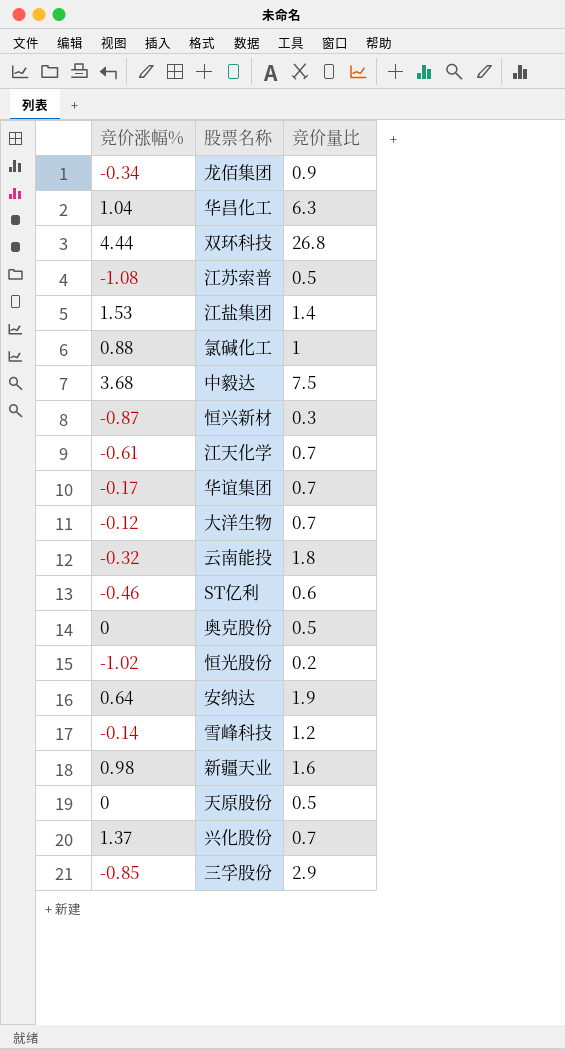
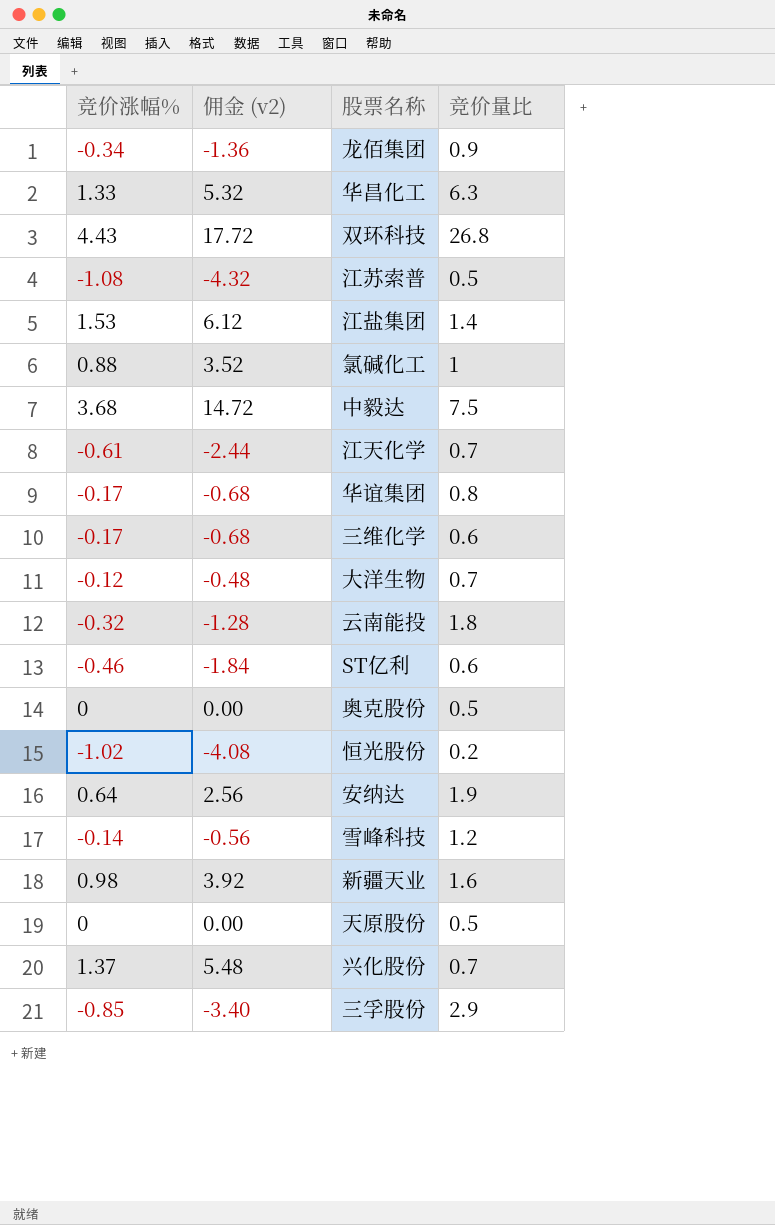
column 佣金 (v2) | formula: none -> [竞价涨幅%] * 4
row 恒兴新材: -0.87 | 0.3 -> none
华昌化工 | 竞价涨幅%: 1.04 -> 1.33
双环科技 | 竞价涨幅%: 4.44 -> 4.43
华谊集团 | 竞价量比: 0.7 -> 0.8
row 三维化学: none -> -0.17 | -0.68 | 0.6

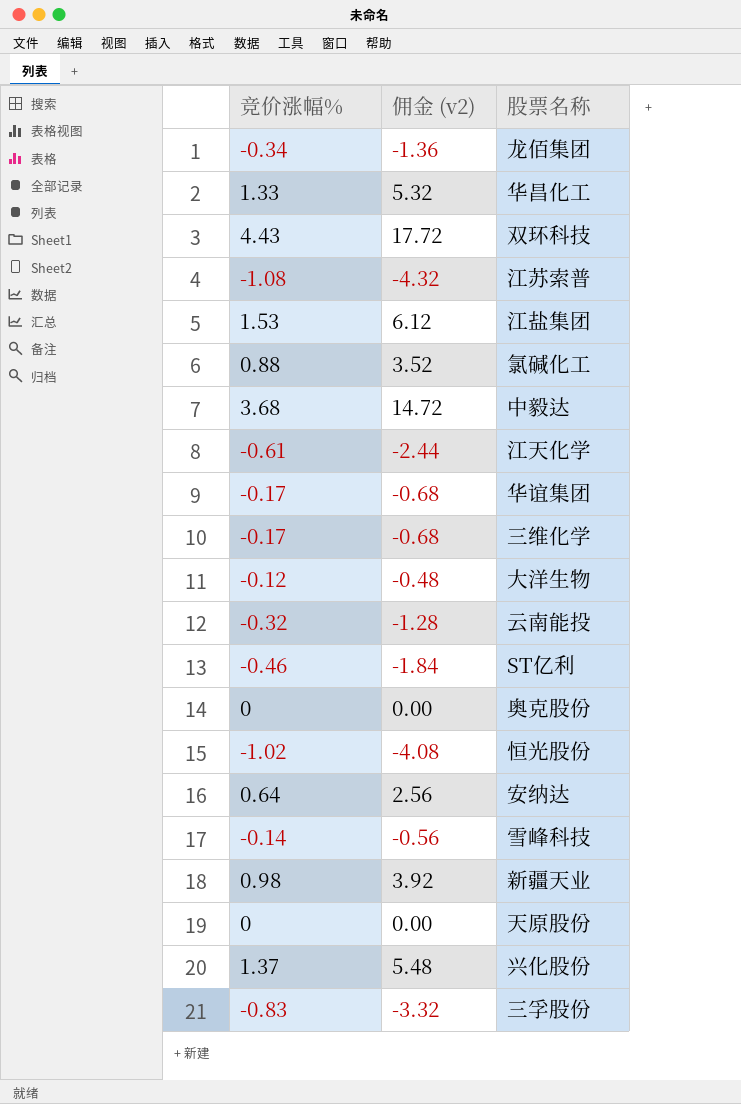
column 竞价量比 | position: 4 -> none
三孚股份 | 竞价涨幅%: -0.85 -> -0.83
三孚股份 | 佣金 (v2): -3.40 -> -3.32

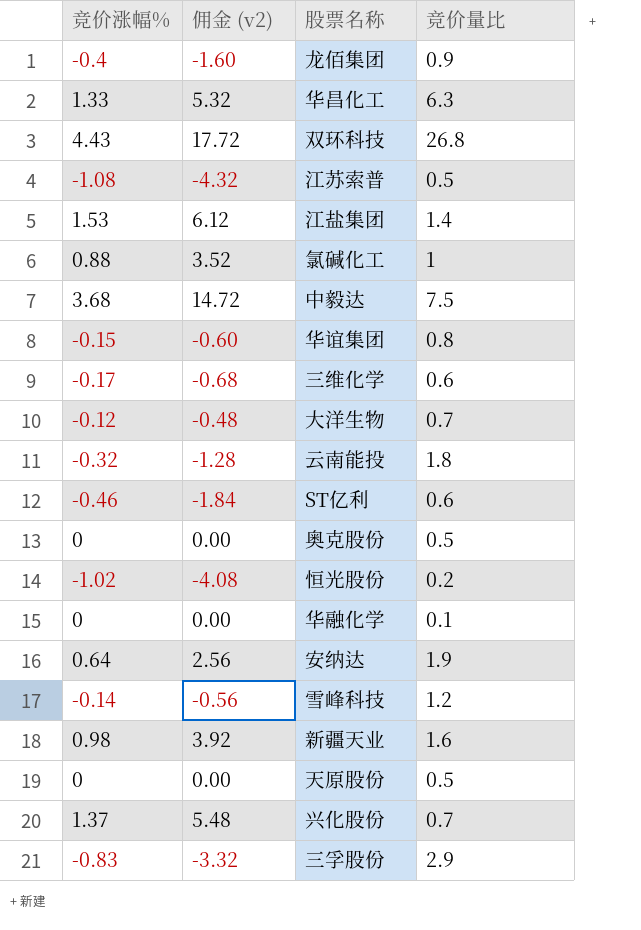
column 竞价量比 | position: none -> 4
row 江天化学: -0.61 | -2.44 -> none
龙佰集团 | 竞价涨幅%: -0.34 -> -0.4
龙佰集团 | 佣金 (v2): -1.36 -> -1.60
华谊集团 | 竞价涨幅%: -0.17 -> -0.15
华谊集团 | 佣金 (v2): -0.68 -> -0.60
row 华融化学: none -> 0 | 0.00 | 0.1

